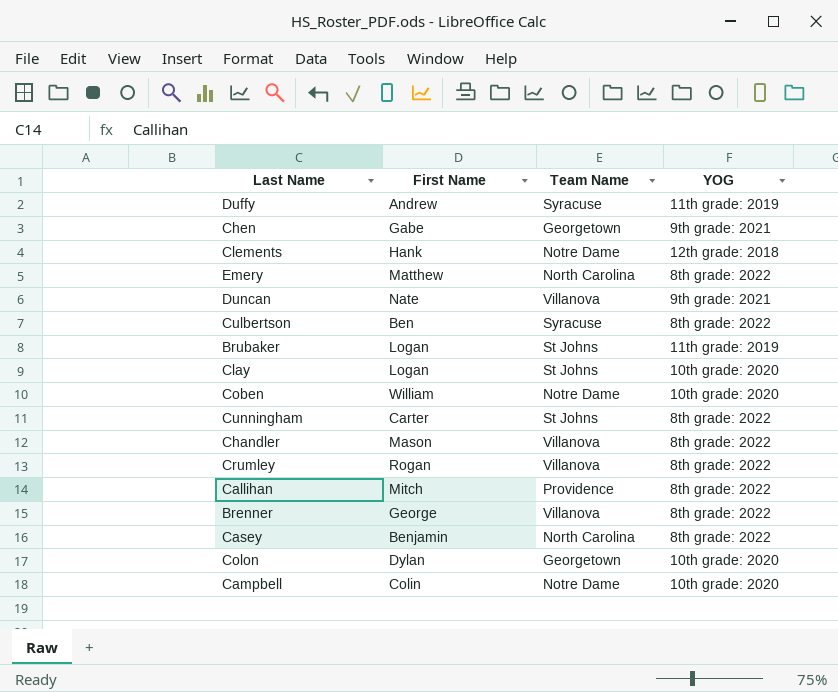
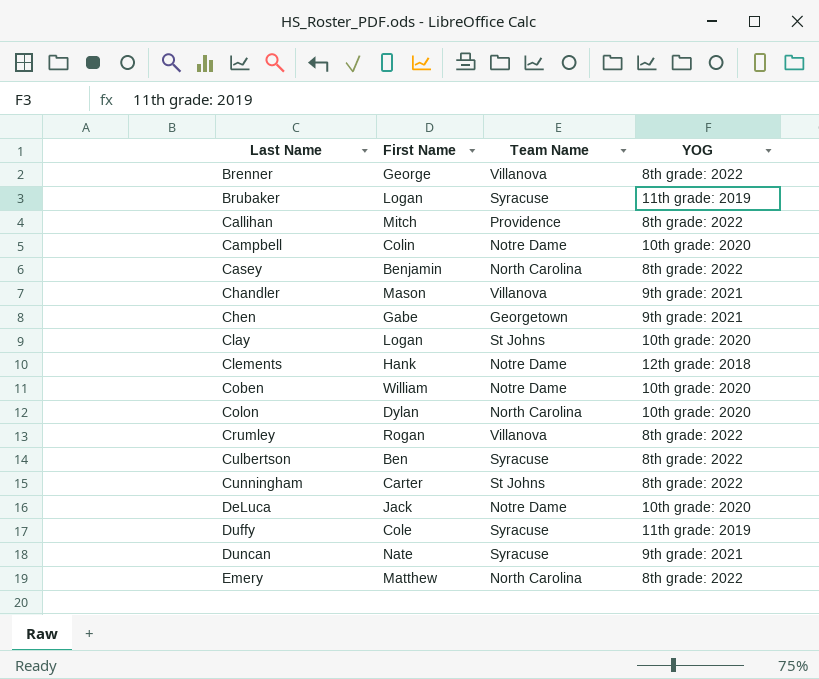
row order: none -> Last Name ascending
Brubaker | Team Name: St Johns -> Syracuse
Chandler | YOG: 8th grade: 2022 -> 9th grade: 2021
Colon | Team Name: Georgetown -> North Carolina
row DeLuca: none -> Jack | Notre Dame | 10th grade: 2020
Duffy | First Name: Andrew -> Cole
Duncan | Team Name: Villanova -> Syracuse

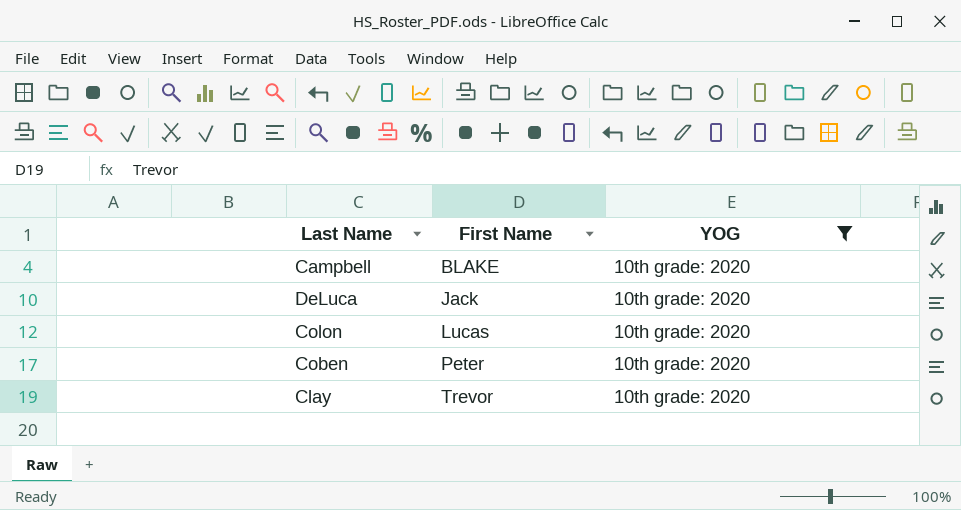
filter: none -> YOG = 10th grade: 2020
row order: Last Name ascending -> First Name ascending
column Team Name | position: 3 -> none
Campbell | First Name: Colin -> BLAKE
Colon | First Name: Dylan -> Lucas
Coben | First Name: William -> Peter
Clay | First Name: Logan -> Trevor

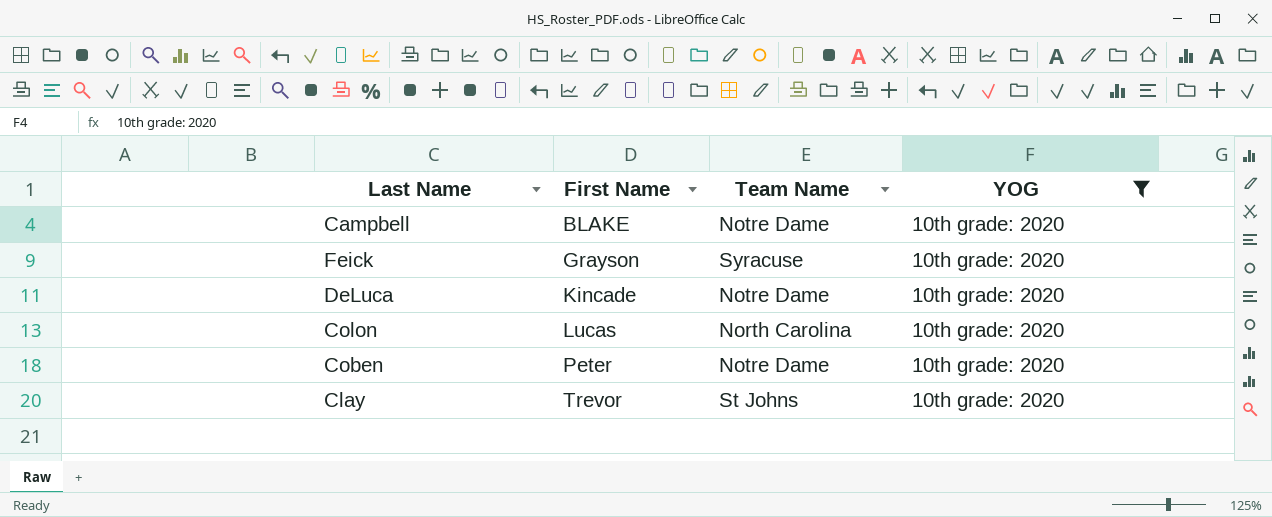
column Team Name | position: none -> 3
row Feick: none -> Grayson | Syracuse | 10th grade: 2020
DeLuca | First Name: Jack -> Kincade

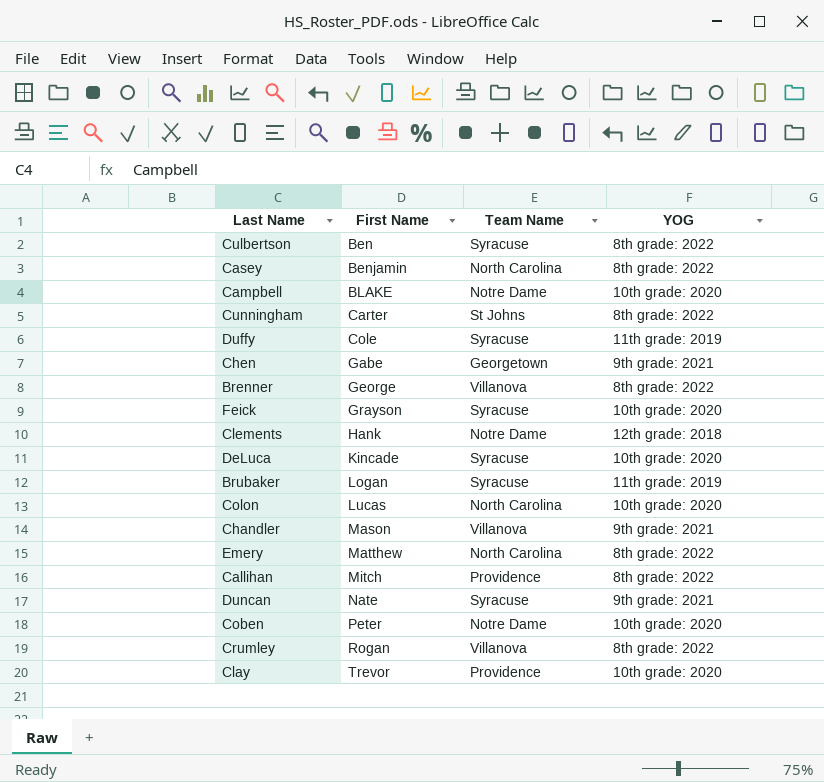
filter: YOG = 10th grade: 2020 -> none
DeLuca | Team Name: Notre Dame -> Syracuse
Clay | Team Name: St Johns -> Providence

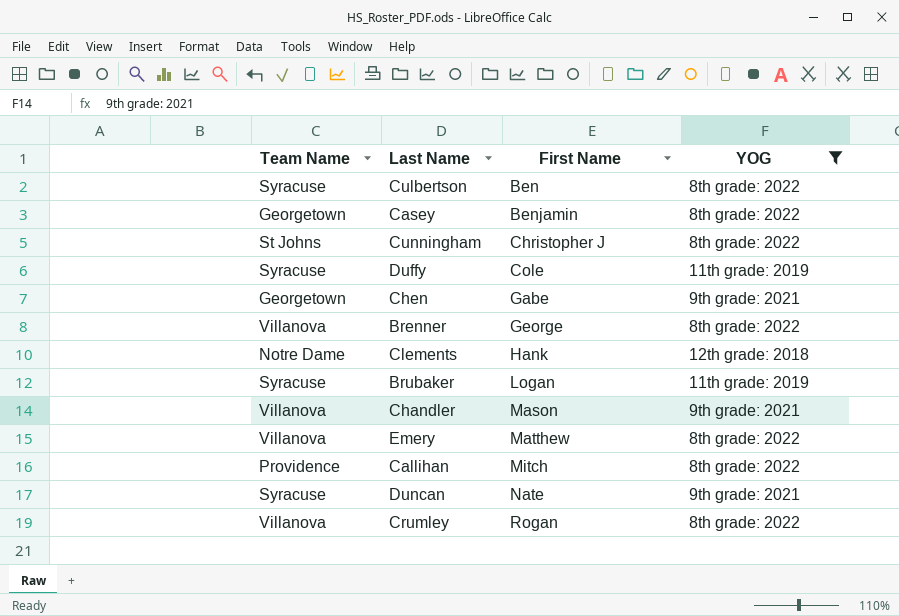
filter: none -> YOG != 10th grade: 2020
column Team Name | position: 3 -> 1
Casey | Team Name: North Carolina -> Georgetown
Cunningham | First Name: Carter -> Christopher J
Emery | Team Name: North Carolina -> Villanova

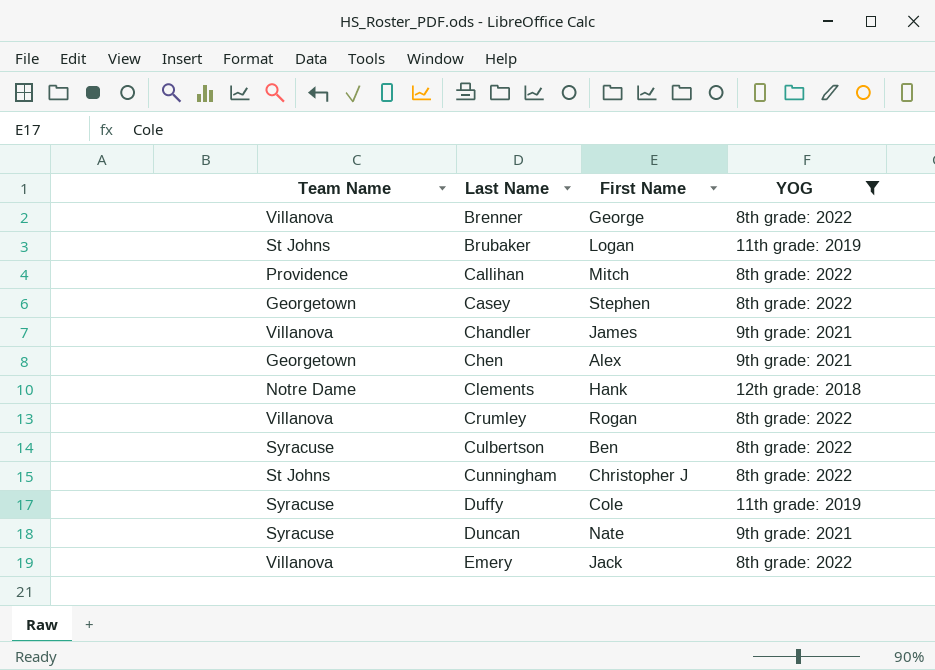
row order: First Name ascending -> Last Name ascending
Brubaker | Team Name: Syracuse -> St Johns
Casey | First Name: Benjamin -> Stephen
Chandler | First Name: Mason -> James
Chen | First Name: Gabe -> Alex
Emery | First Name: Matthew -> Jack

